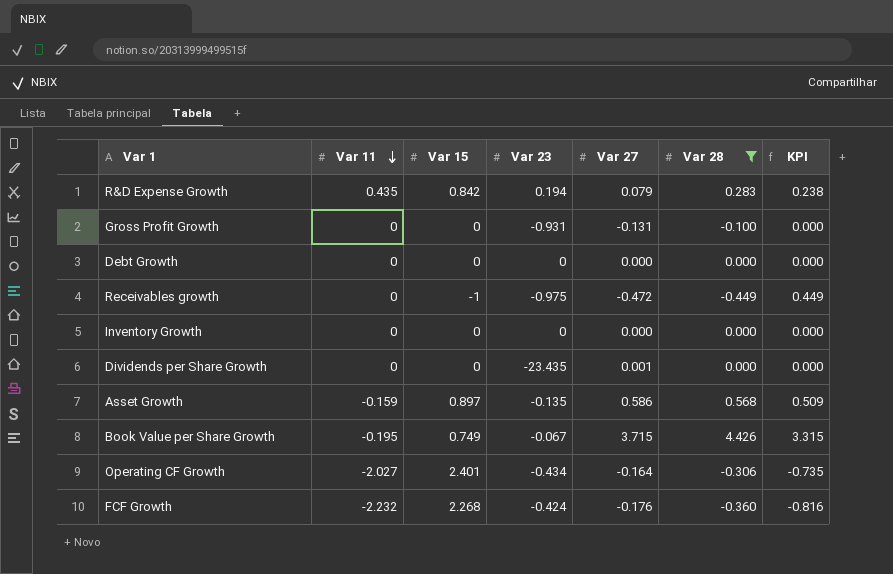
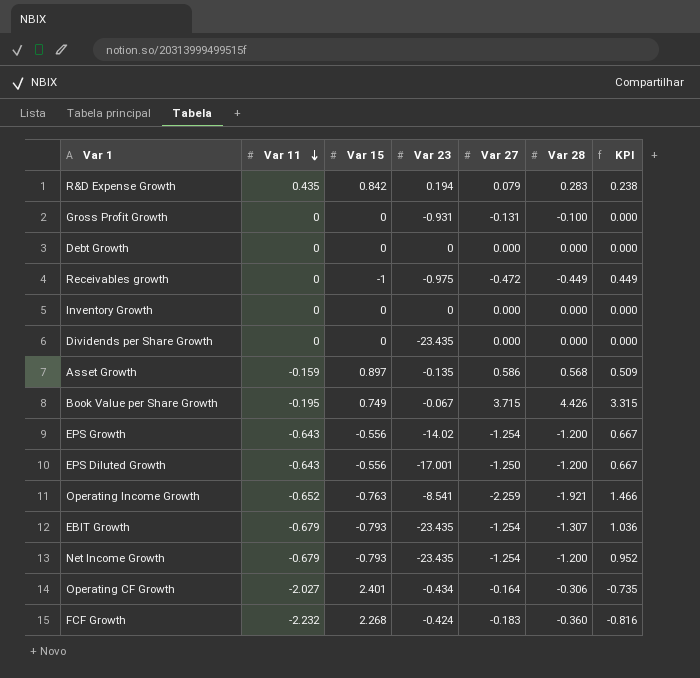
filter: Var 28 >= -0.449 -> none
Dividends per Share Growth | Var 27: 0.001 -> 0.000
FCF Growth | Var 27: -0.176 -> -0.183

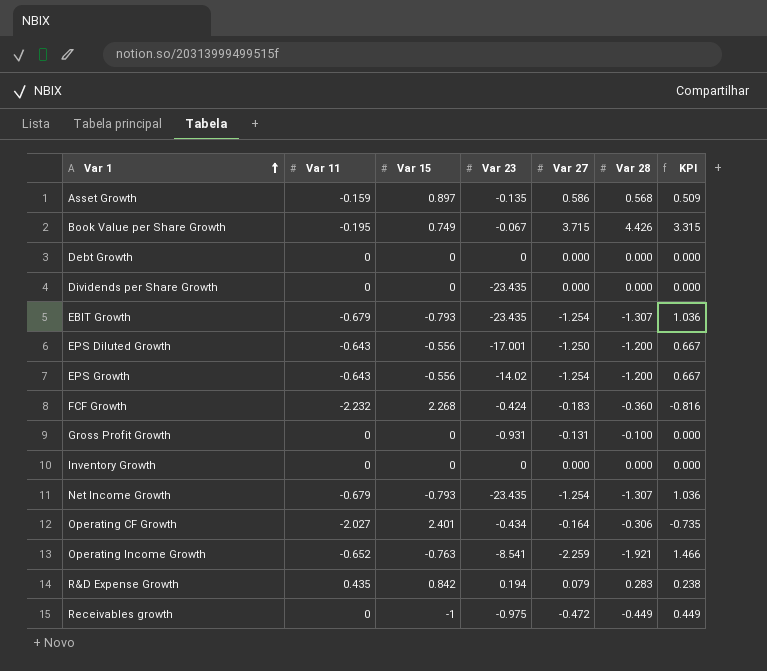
row order: Var 11 descending -> Var 1 ascending
Net Income Growth | Var 28: -1.200 -> -1.307
Net Income Growth | KPI: 0.952 -> 1.036

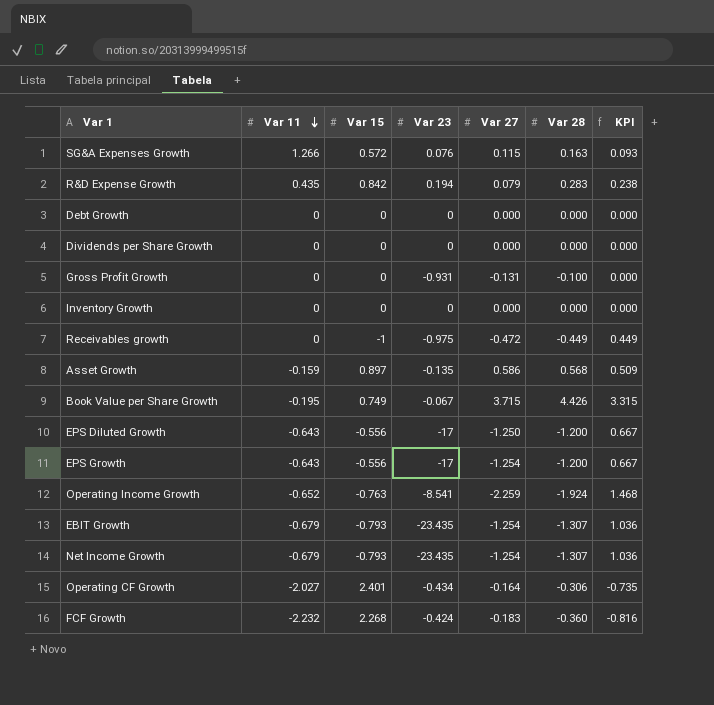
row order: Var 1 ascending -> Var 11 descending
row SG&A Expenses Growth: none -> 1.266 | 0.572 | 0.076 | 0.115 | 0.163 | 0.093
Dividends per Share Growth | Var 23: -23.435 -> 0
EPS Diluted Growth | Var 23: -17.001 -> -17
EPS Growth | Var 23: -14.02 -> -17
Operating Income Growth | Var 28: -1.921 -> -1.924
Operating Income Growth | KPI: 1.466 -> 1.468

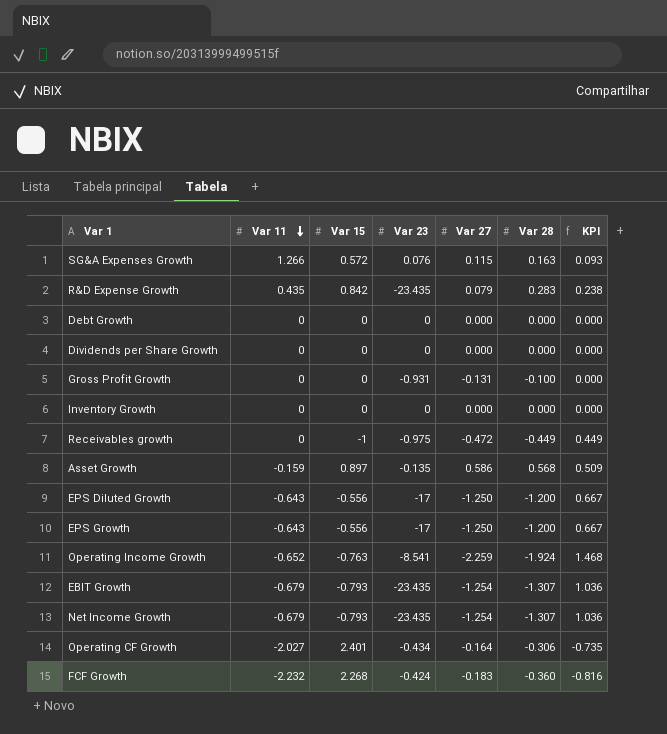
row Book Value per Share Growth: -0.195 | 0.749 | -0.067 | 3.715 | 4.426 | 3.315 -> none
R&D Expense Growth | Var 23: 0.194 -> -23.435
EPS Growth | Var 27: -1.254 -> -1.250

